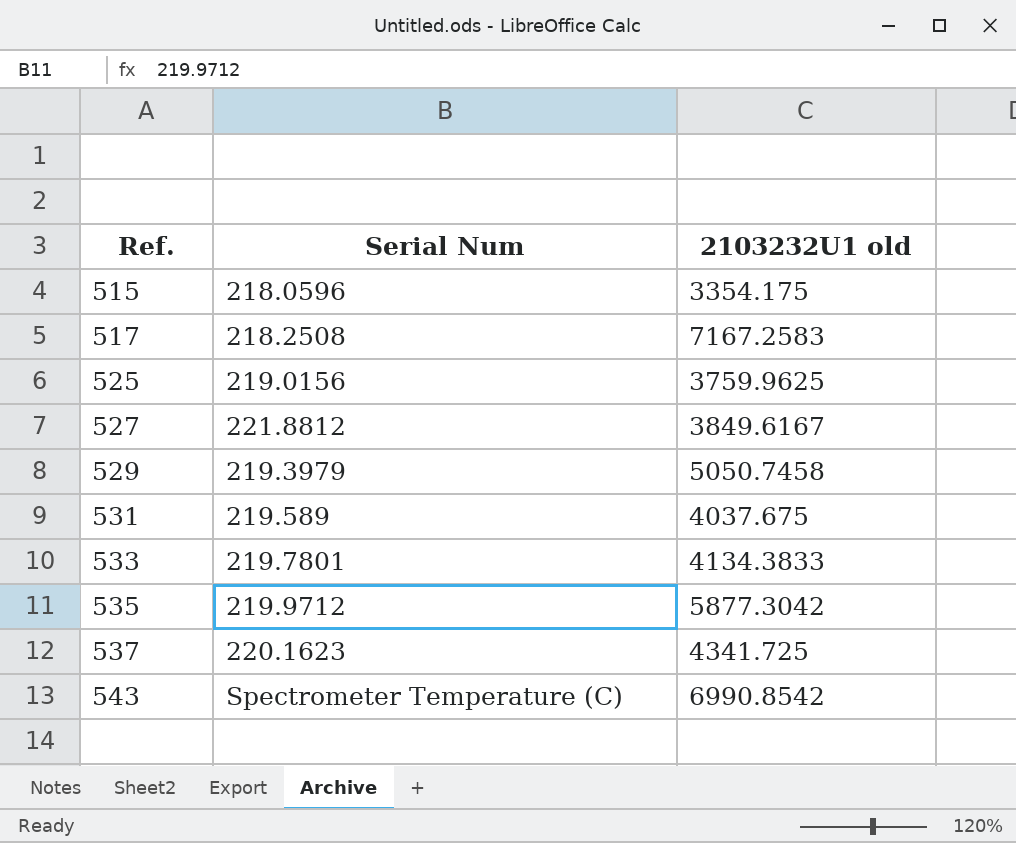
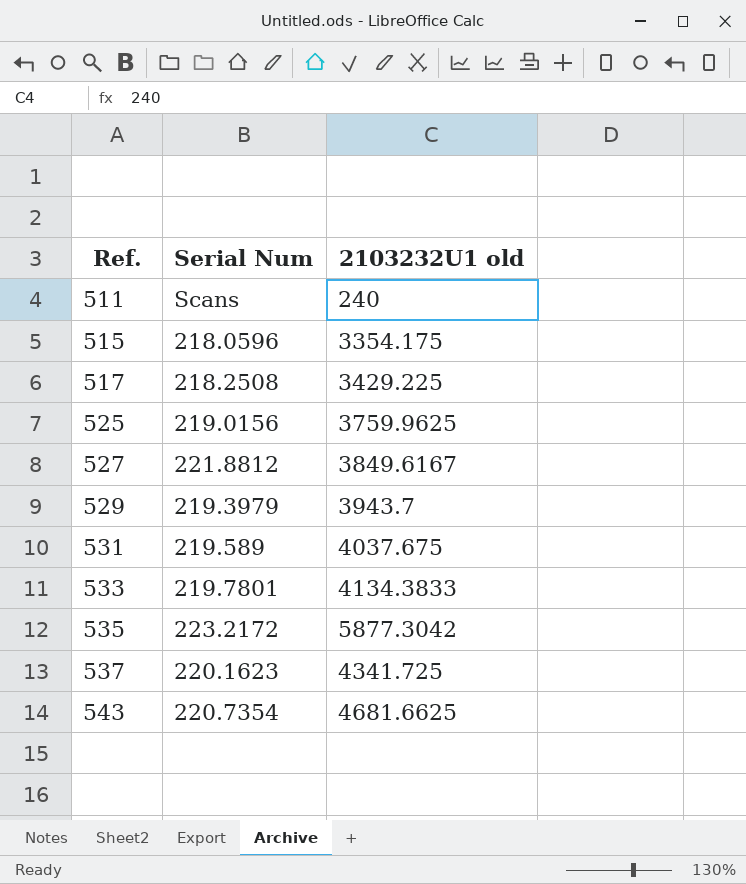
row 511: none -> Scans | 240
517 | 2103232U1 old: 7167.2583 -> 3429.225
529 | 2103232U1 old: 5050.7458 -> 3943.7
535 | Serial Num: 219.9712 -> 223.2172
543 | Serial Num: Spectrometer Temperature (C) -> 220.7354
543 | 2103232U1 old: 6990.8542 -> 4681.6625

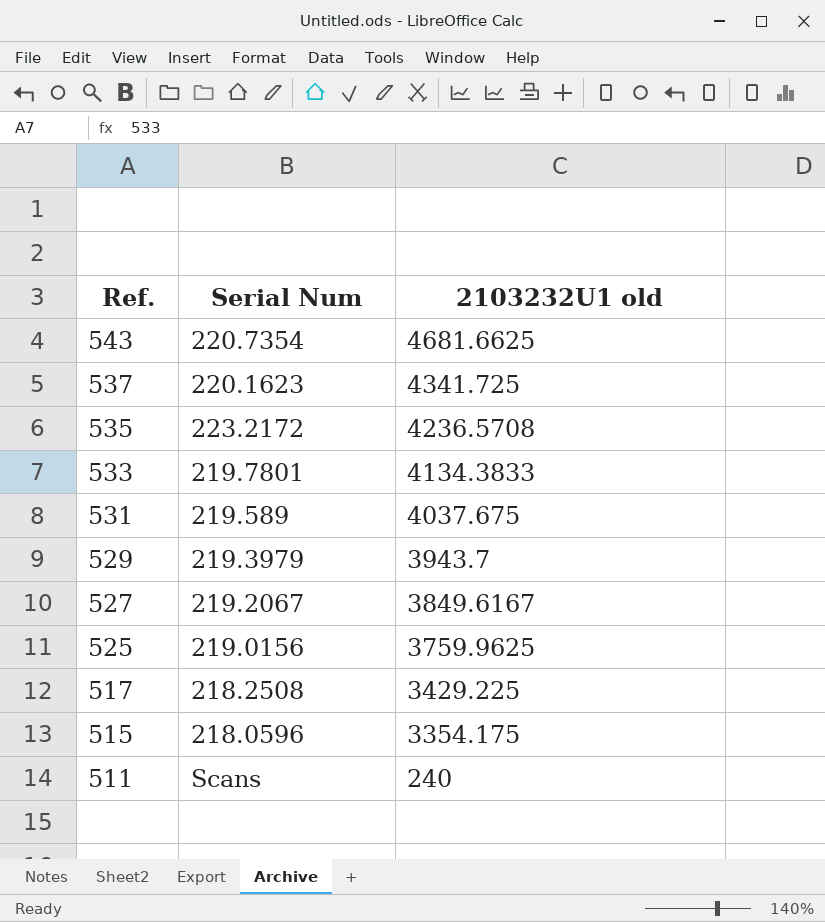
row order: Ref. ascending -> Ref. descending
535 | 2103232U1 old: 5877.3042 -> 4236.5708
527 | Serial Num: 221.8812 -> 219.2067

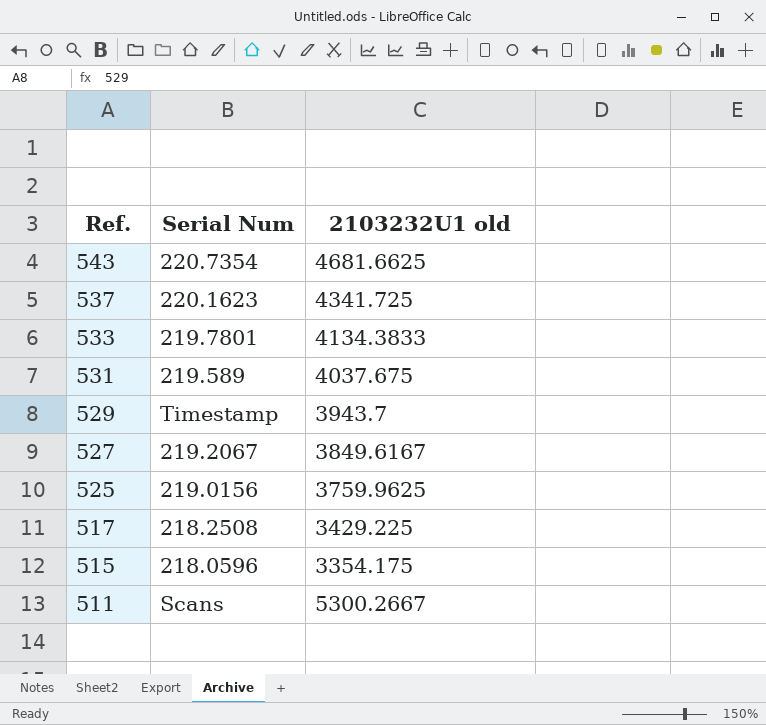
row 535: 223.2172 | 4236.5708 -> none
529 | Serial Num: 219.3979 -> Timestamp
511 | 2103232U1 old: 240 -> 5300.2667

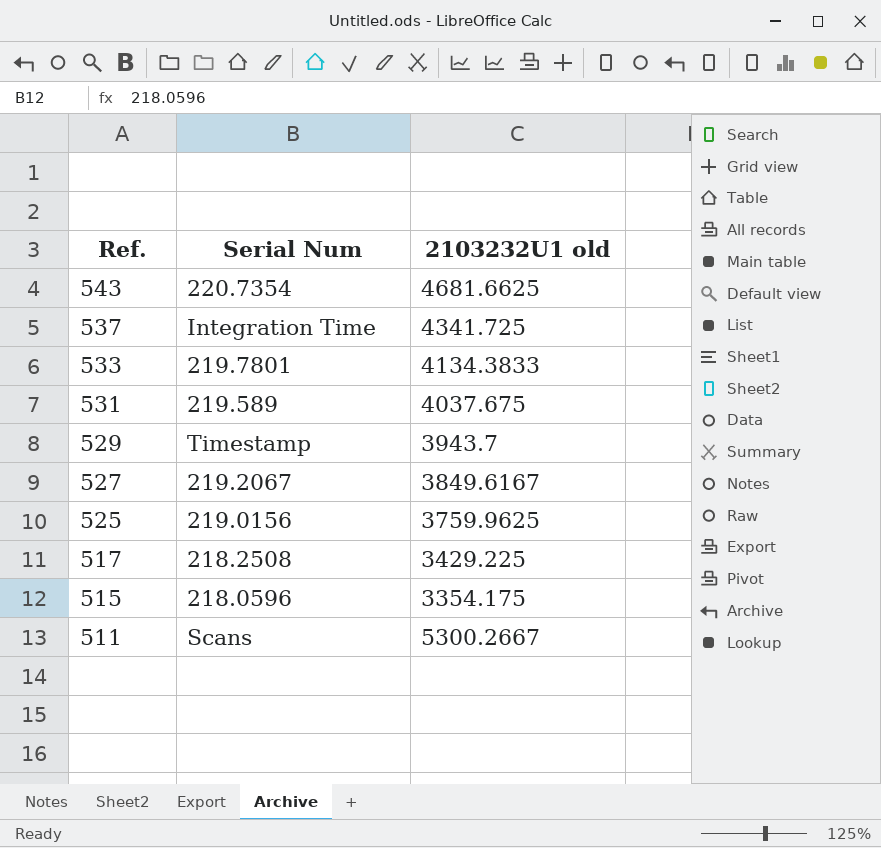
537 | Serial Num: 220.1623 -> Integration Time

